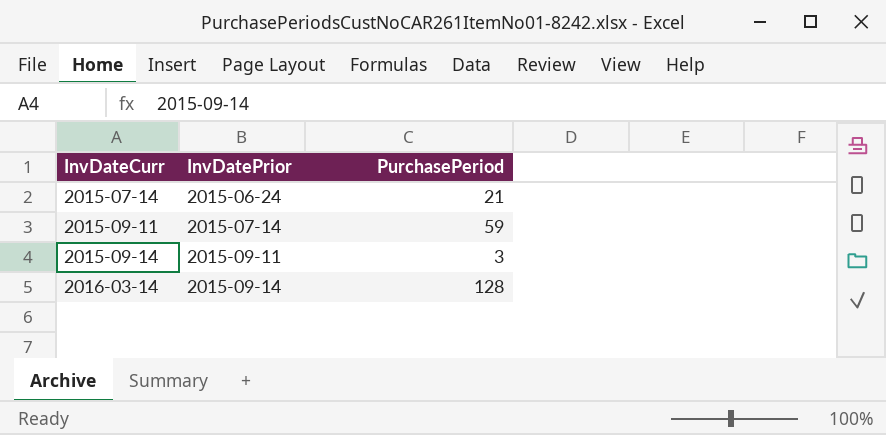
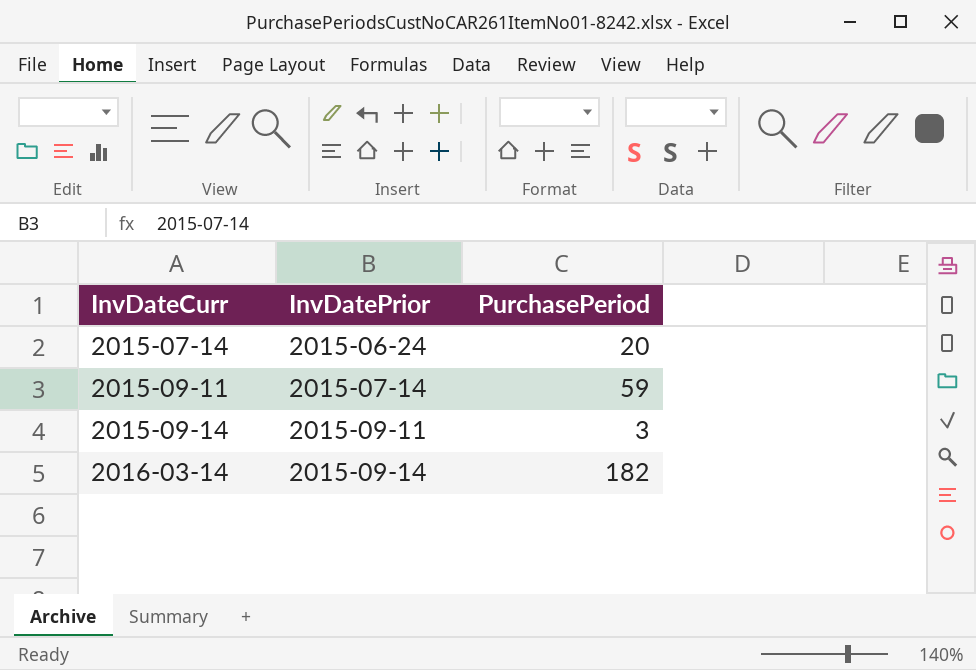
2015-07-14 | PurchasePeriod: 21 -> 20
2016-03-14 | PurchasePeriod: 128 -> 182

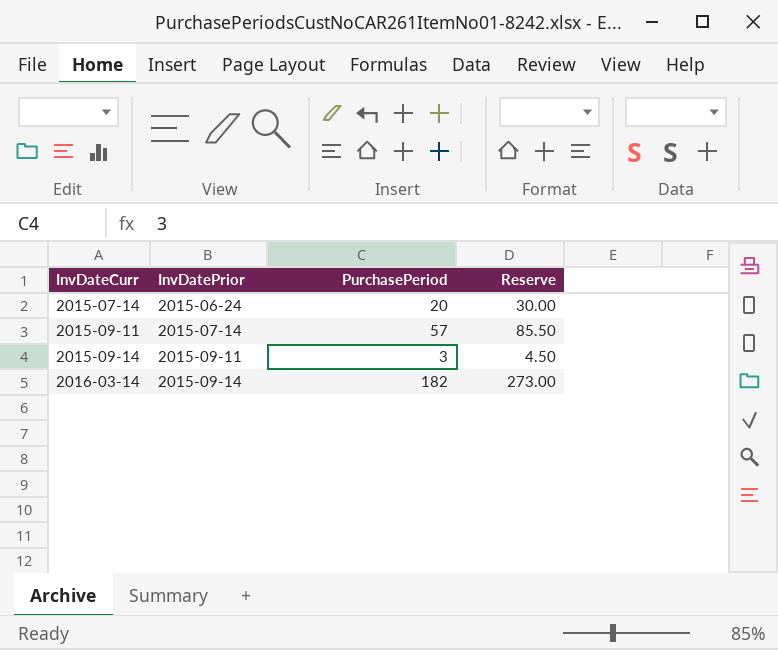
column Reserve | formula: none -> [PurchasePeriod] * 1.5
2015-09-11 | PurchasePeriod: 59 -> 57

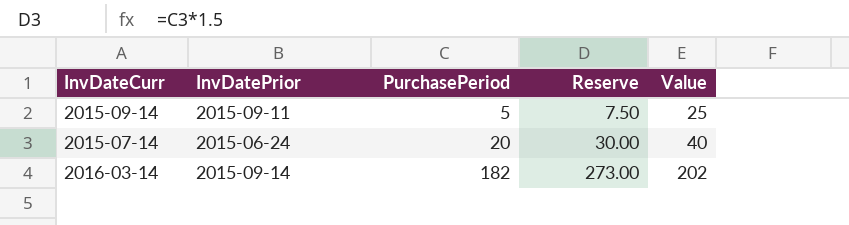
row order: InvDateCurr ascending -> PurchasePeriod ascending
column Value | formula: none -> [PurchasePeriod] + 20
row 2015-09-11: 2015-07-14 | 57 | 85.50 -> none
2015-09-14 | PurchasePeriod: 3 -> 5
2015-09-14 | Reserve: 4.50 -> 7.50

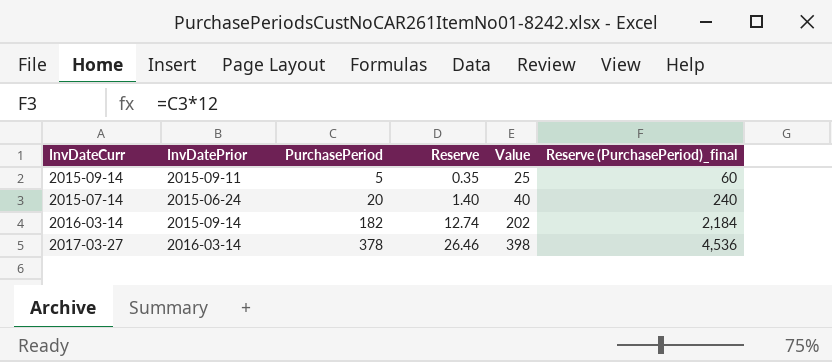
column Reserve | formula: [PurchasePeriod] * 1.5 -> [PurchasePeriod] * 0.07
column Reserve (PurchasePeriod)_final | formula: none -> [PurchasePeriod] * 12
row 2017-03-27: none -> 2016-03-14 | 378 | 26.46 | 398 | 4,536

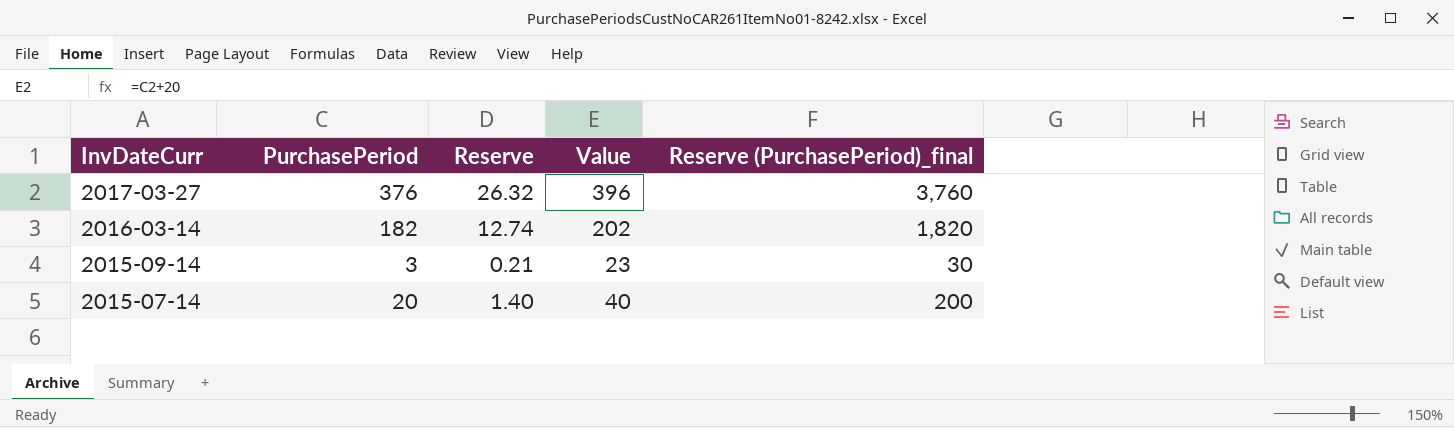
row order: PurchasePeriod ascending -> InvDateCurr descending
column InvDatePrior | position: 2 -> none
column Reserve (PurchasePeriod)_final | formula: [PurchasePeriod] * 12 -> [PurchasePeriod] * 10
2017-03-27 | PurchasePeriod: 378 -> 376
2017-03-27 | Reserve: 26.46 -> 26.32
2017-03-27 | Value: 398 -> 396
2015-09-14 | PurchasePeriod: 5 -> 3
2015-09-14 | Reserve: 0.35 -> 0.21
2015-09-14 | Value: 25 -> 23

